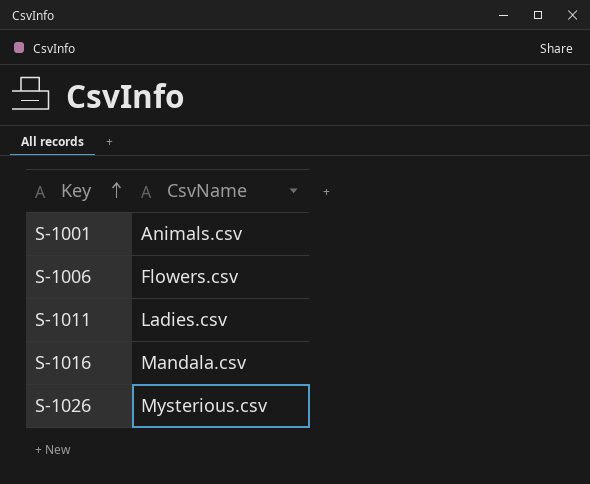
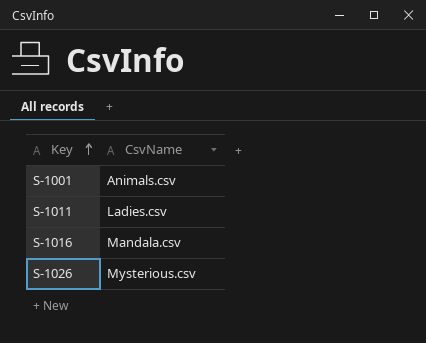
row S-1006: Flowers.csv -> none

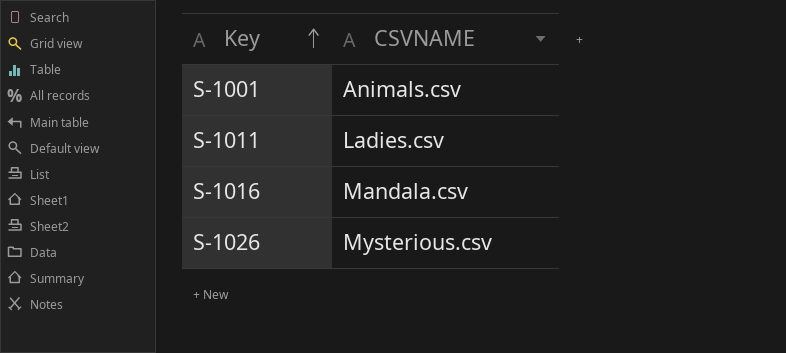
column name: CsvName -> CSVNAME

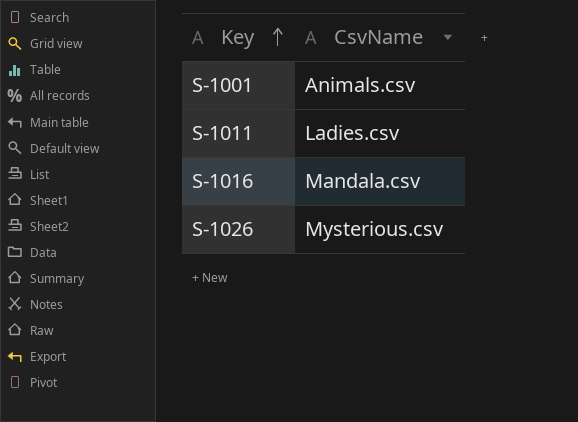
column name: CSVNAME -> CsvName

